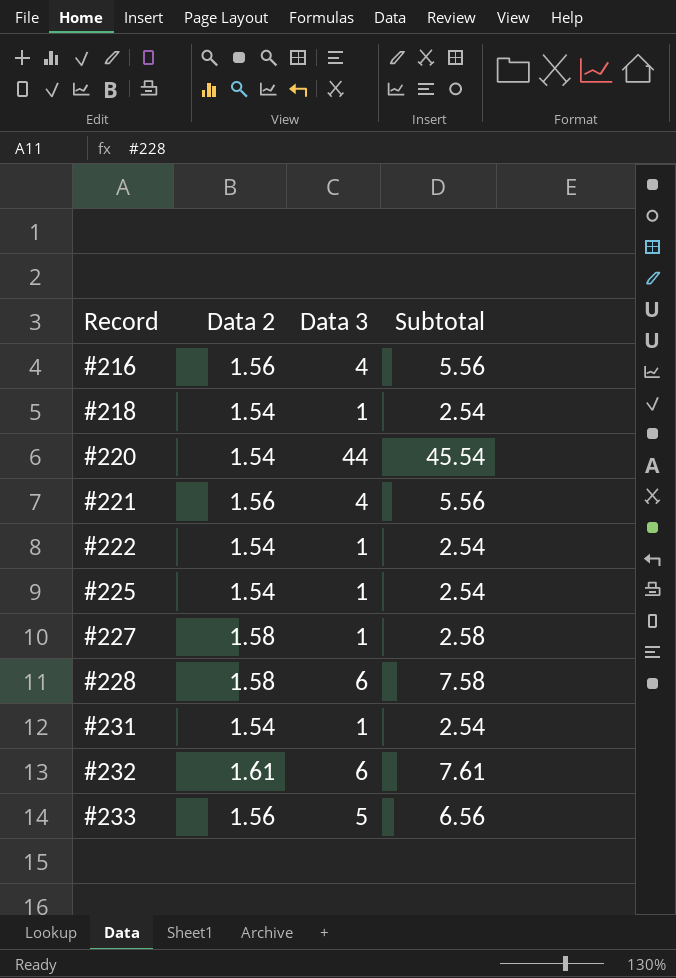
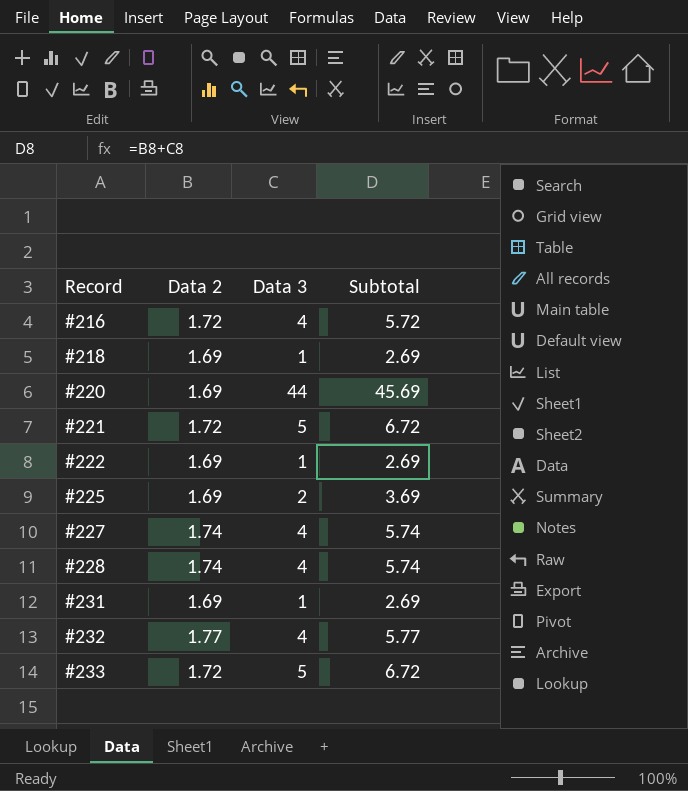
#216 | Data 2: 1.56 -> 1.72
#216 | Subtotal: 5.56 -> 5.72
#218 | Data 2: 1.54 -> 1.69
#218 | Subtotal: 2.54 -> 2.69
#220 | Data 2: 1.54 -> 1.69
#220 | Subtotal: 45.54 -> 45.69
#221 | Data 2: 1.56 -> 1.72
#221 | Data 3: 4 -> 5
#221 | Subtotal: 5.56 -> 6.72
#222 | Data 2: 1.54 -> 1.69
#222 | Subtotal: 2.54 -> 2.69
#225 | Data 2: 1.54 -> 1.69
#225 | Data 3: 1 -> 2
#225 | Subtotal: 2.54 -> 3.69
#227 | Data 2: 1.58 -> 1.74
#227 | Data 3: 1 -> 4
#227 | Subtotal: 2.58 -> 5.74
#228 | Data 2: 1.58 -> 1.74
#228 | Data 3: 6 -> 4
#228 | Subtotal: 7.58 -> 5.74
#231 | Data 2: 1.54 -> 1.69
#231 | Subtotal: 2.54 -> 2.69
#232 | Data 2: 1.61 -> 1.77
#232 | Data 3: 6 -> 4
#232 | Subtotal: 7.61 -> 5.77
#233 | Data 2: 1.56 -> 1.72
#233 | Subtotal: 6.56 -> 6.72

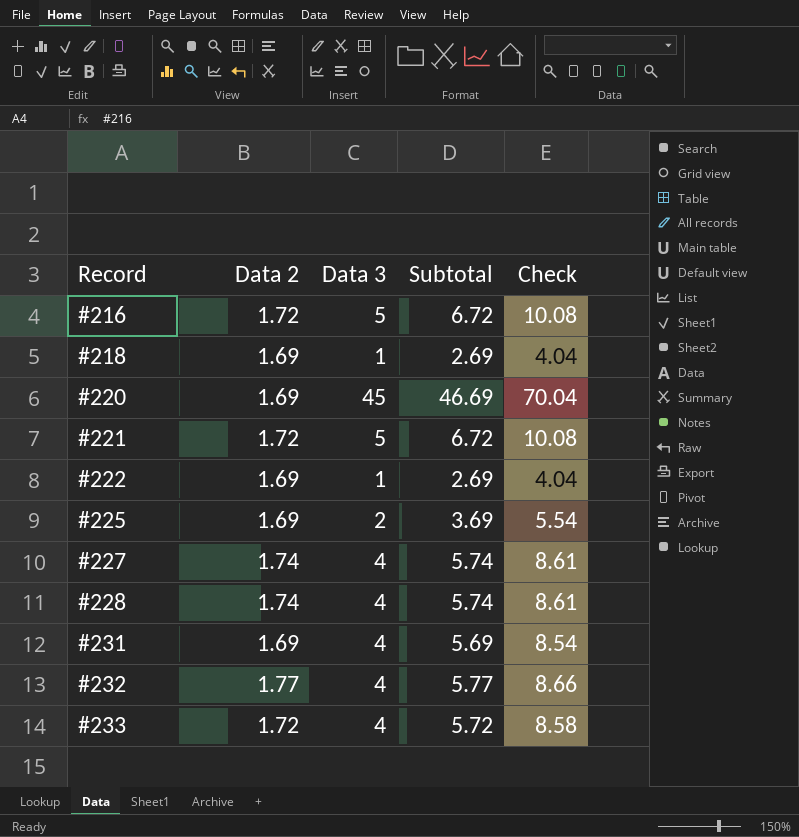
column Check | formula: none -> [Subtotal] * 1.5
#216 | Data 3: 4 -> 5
#216 | Subtotal: 5.72 -> 6.72
#220 | Data 3: 44 -> 45
#220 | Subtotal: 45.69 -> 46.69
#231 | Data 3: 1 -> 4
#231 | Subtotal: 2.69 -> 5.69
#233 | Data 3: 5 -> 4
#233 | Subtotal: 6.72 -> 5.72

